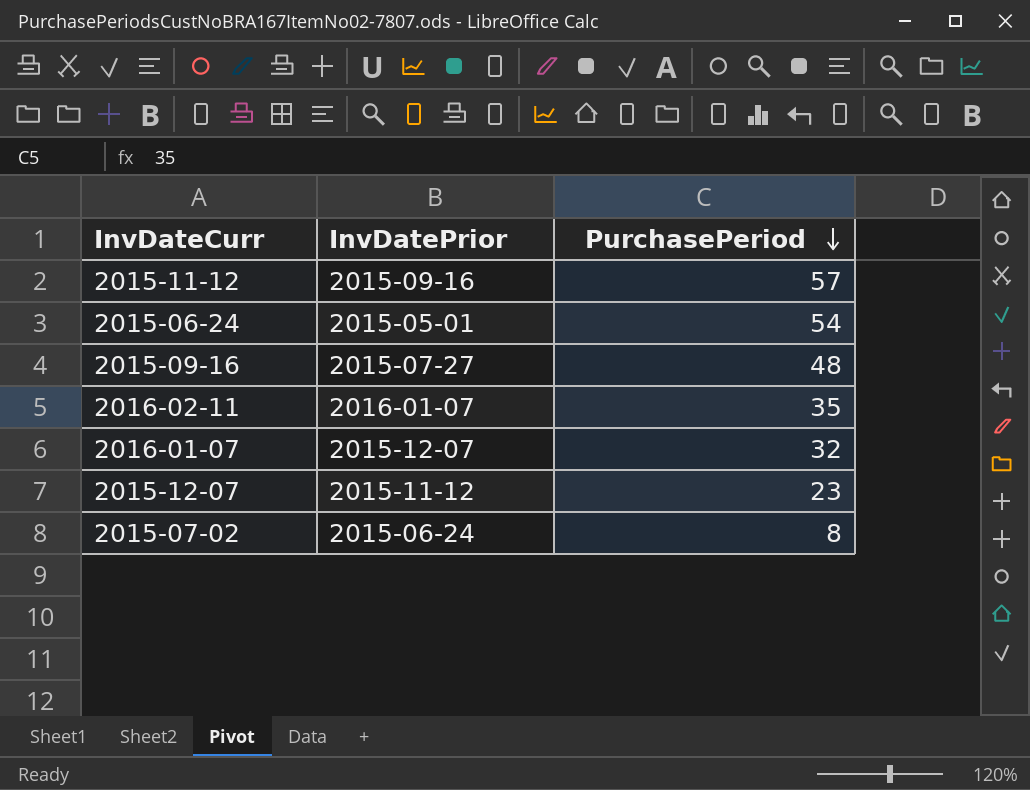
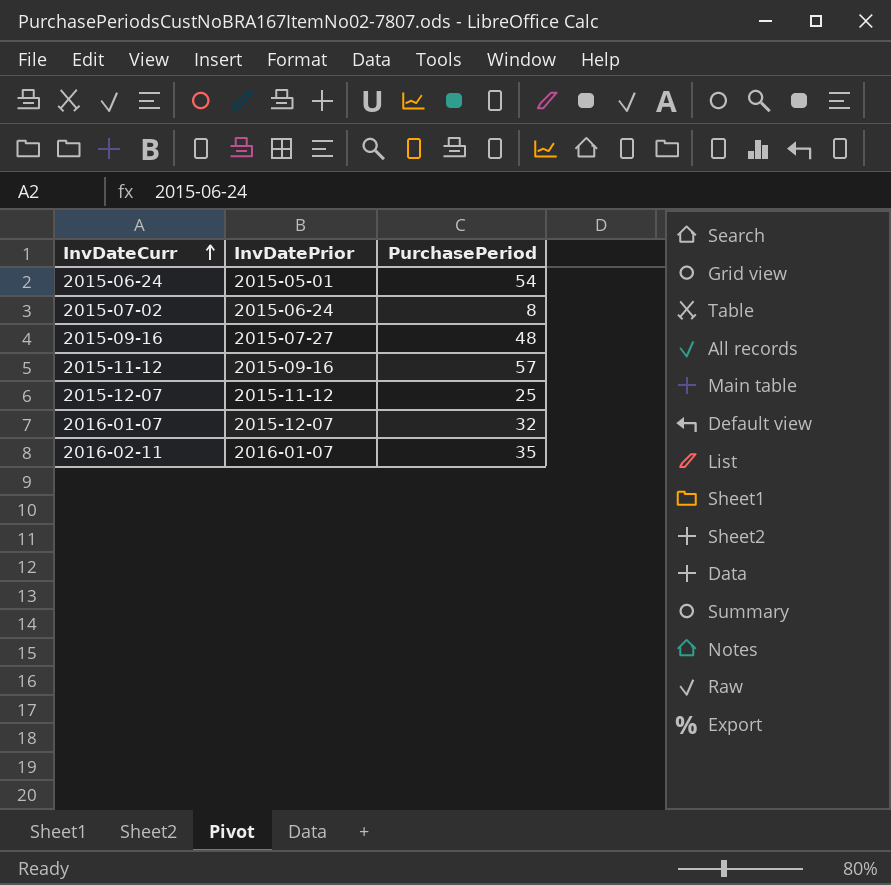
row order: PurchasePeriod descending -> InvDateCurr ascending
2015-12-07 | PurchasePeriod: 23 -> 25

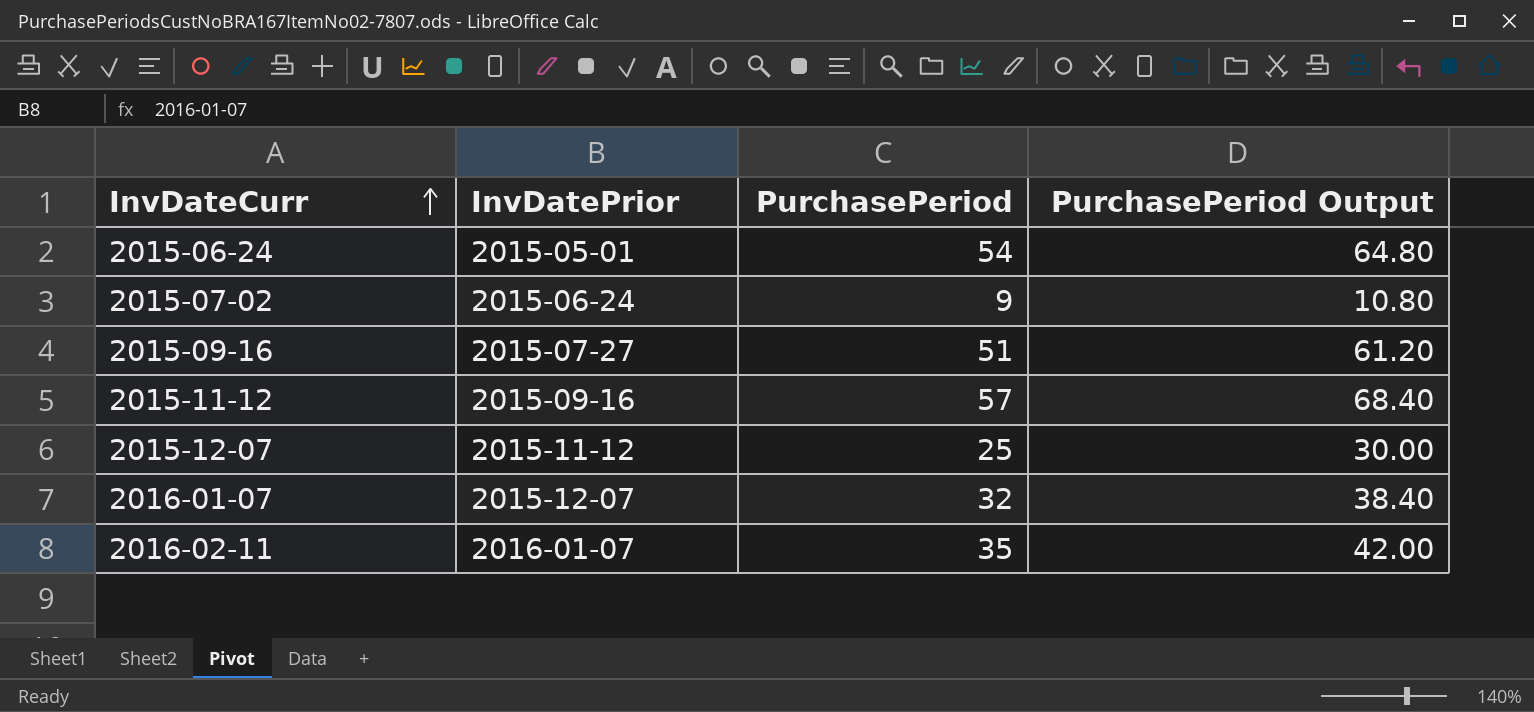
column PurchasePeriod Output | formula: none -> [PurchasePeriod] * 1.2
2015-07-02 | PurchasePeriod: 8 -> 9
2015-09-16 | PurchasePeriod: 48 -> 51

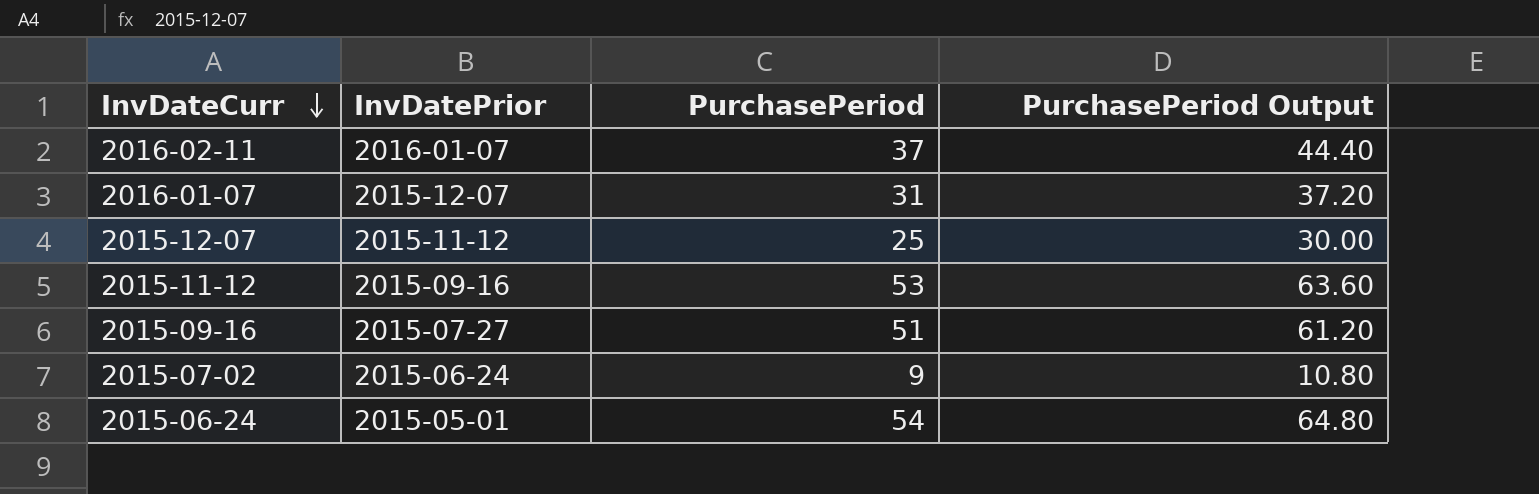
row order: InvDateCurr ascending -> InvDateCurr descending
2016-02-11 | PurchasePeriod: 35 -> 37
2016-02-11 | PurchasePeriod Output: 42.00 -> 44.40
2016-01-07 | PurchasePeriod: 32 -> 31
2016-01-07 | PurchasePeriod Output: 38.40 -> 37.20
2015-11-12 | PurchasePeriod: 57 -> 53
2015-11-12 | PurchasePeriod Output: 68.40 -> 63.60

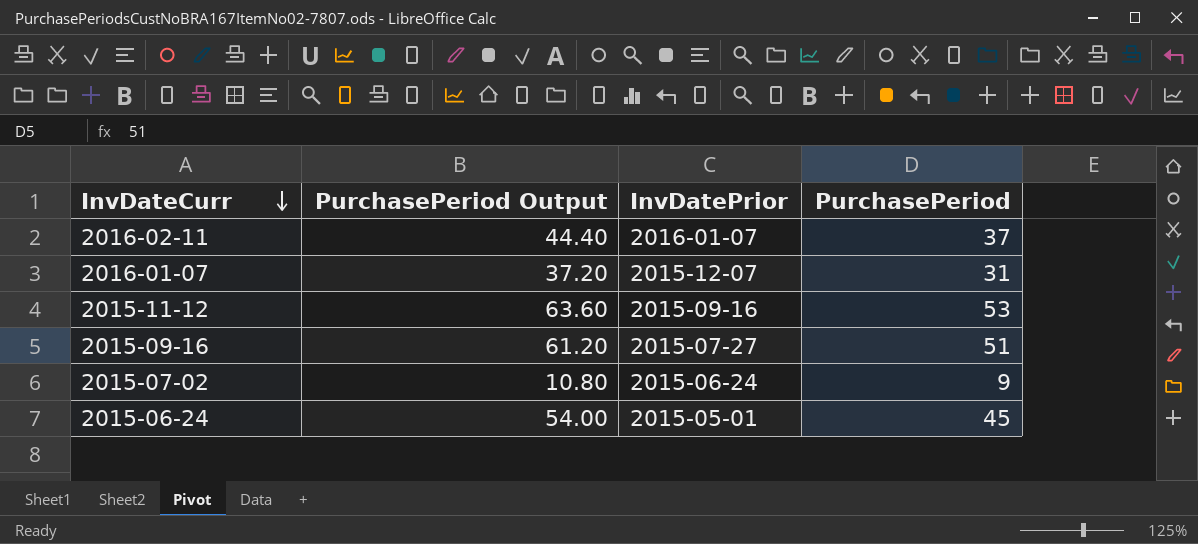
column PurchasePeriod Output | position: 4 -> 2
row 2015-12-07: 2015-11-12 | 25 | 30.00 -> none
2015-06-24 | PurchasePeriod Output: 64.80 -> 54.00
2015-06-24 | PurchasePeriod: 54 -> 45

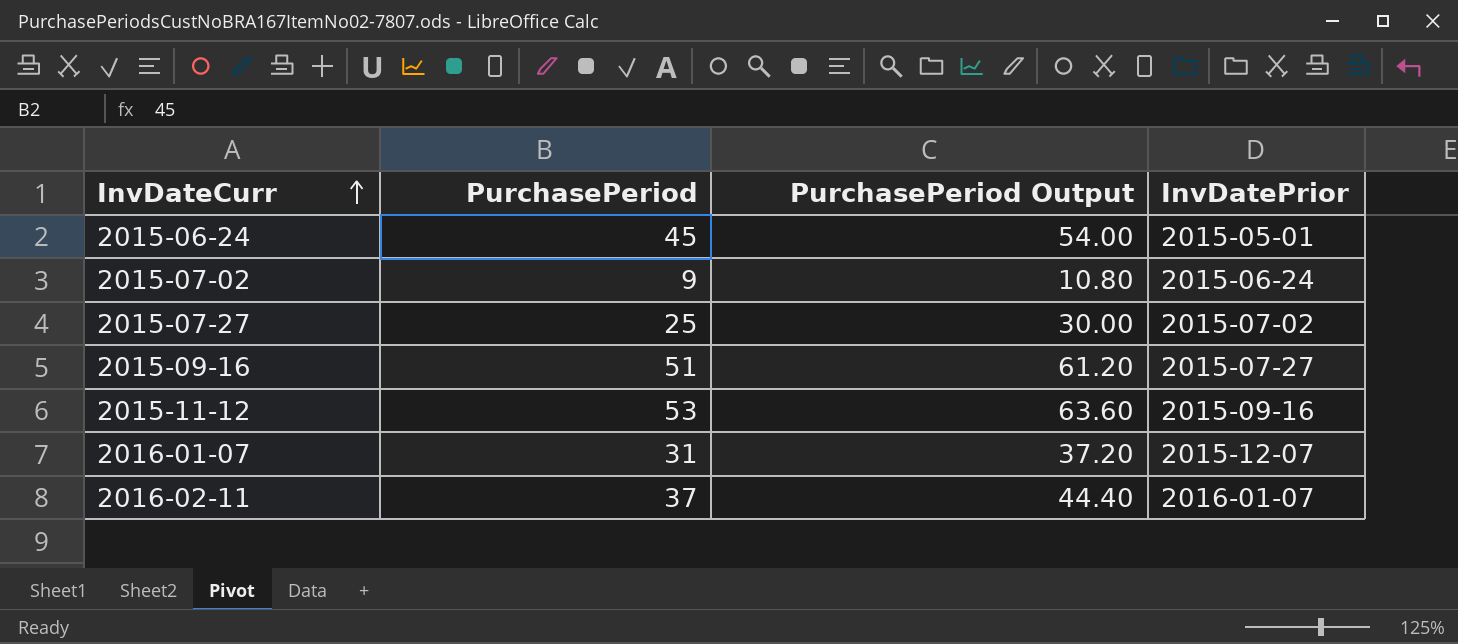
row order: InvDateCurr descending -> InvDateCurr ascending
column PurchasePeriod | position: 4 -> 2
row 2015-07-27: none -> 25 | 30.00 | 2015-07-02

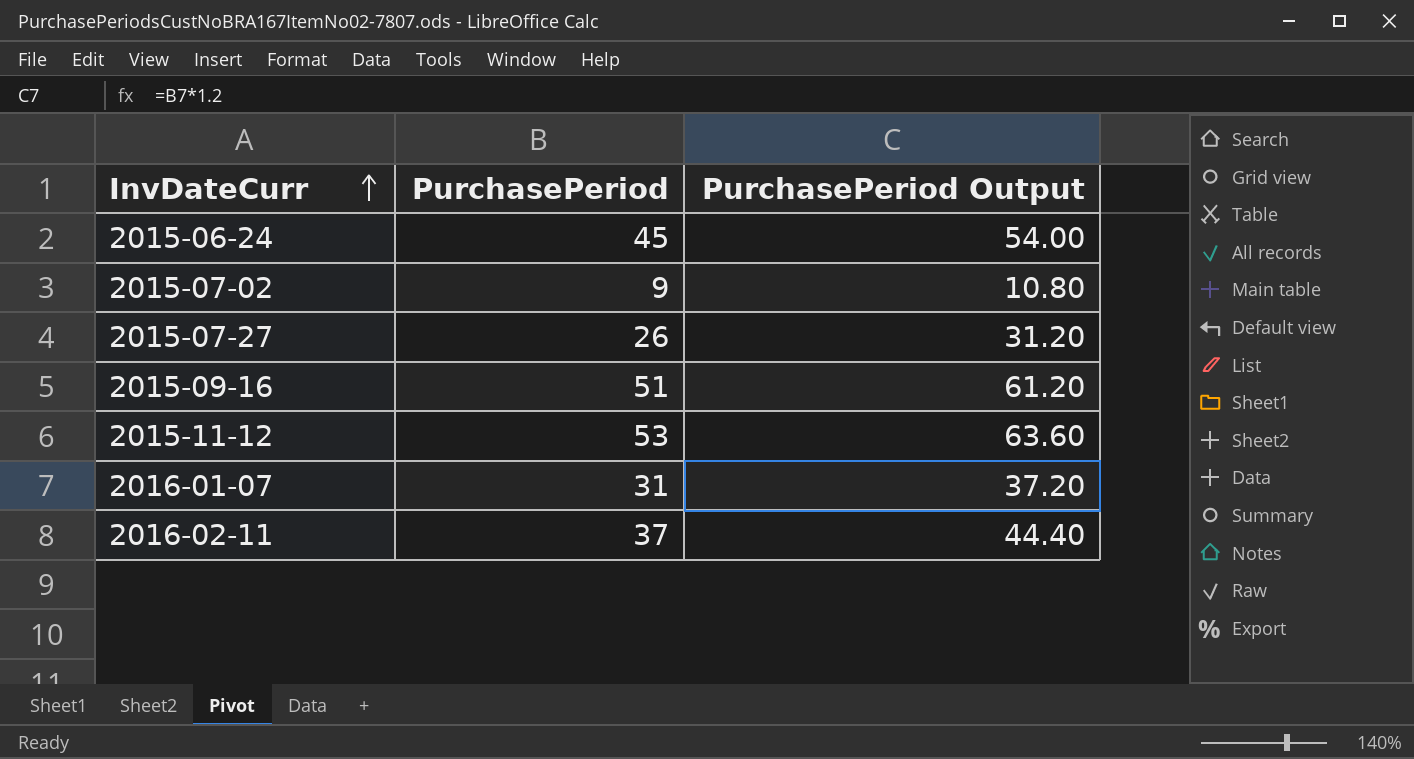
column InvDatePrior | position: 4 -> none
2015-07-27 | PurchasePeriod: 25 -> 26
2015-07-27 | PurchasePeriod Output: 30.00 -> 31.20

